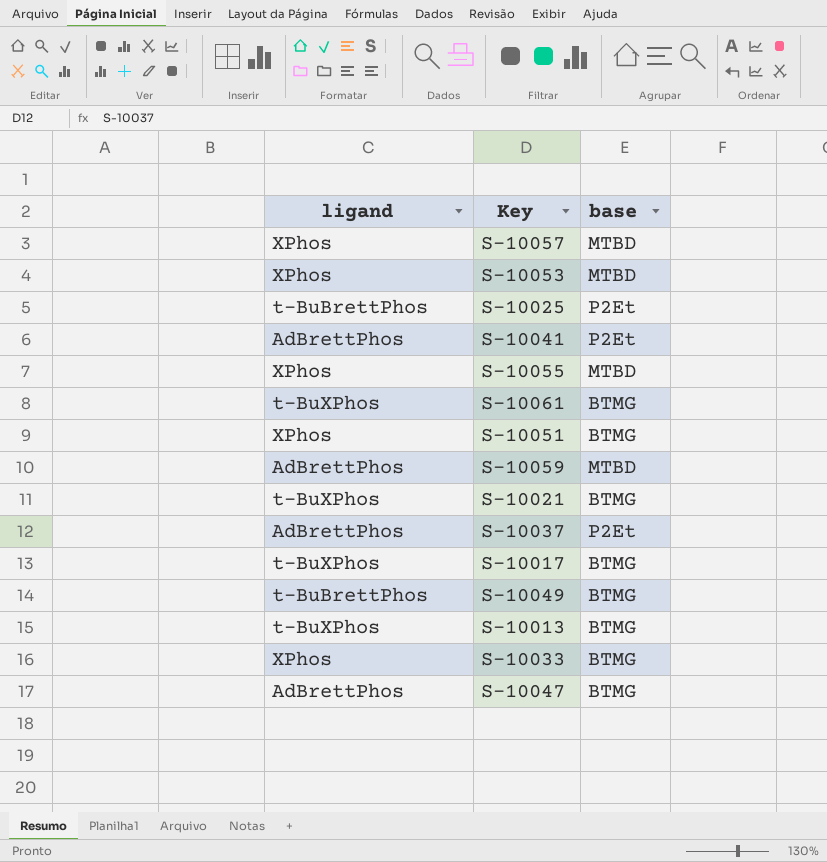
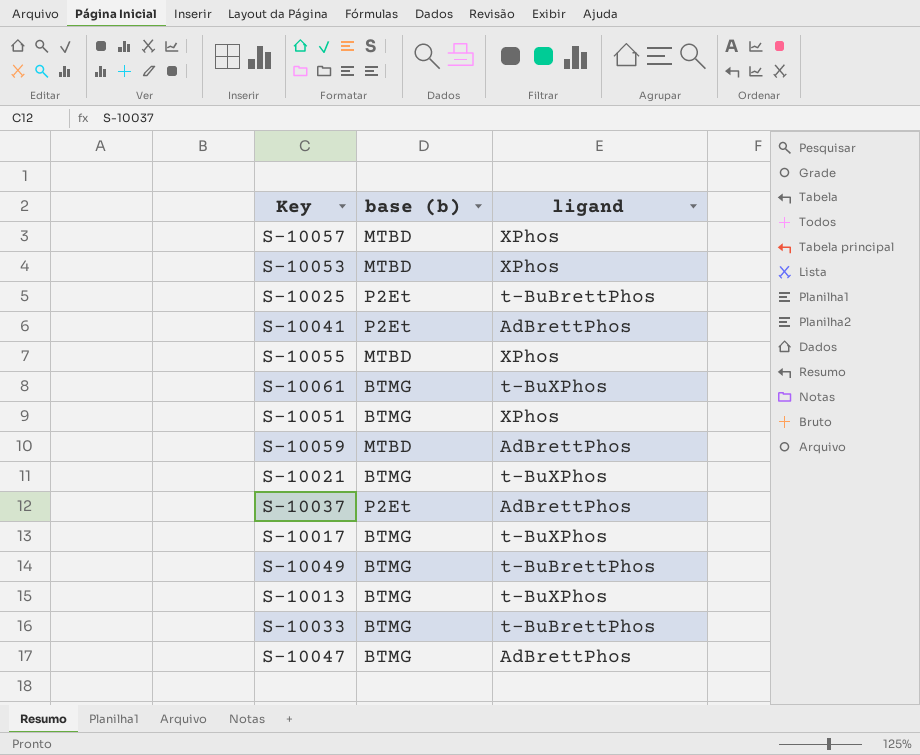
column name: base -> base (b)
column ligand | position: 1 -> 3
S-10033 | ligand: XPhos -> t-BuBrettPhos

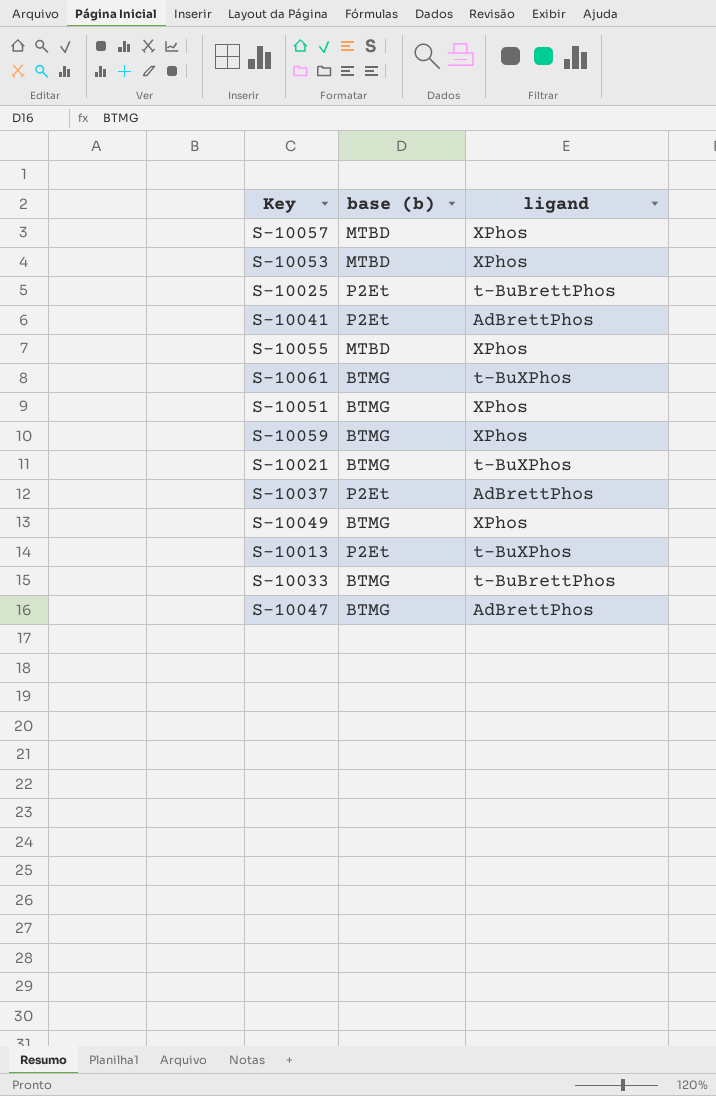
row S-10017: BTMG | t-BuXPhos -> none
S-10059 | base (b): MTBD -> BTMG
S-10059 | ligand: AdBrettPhos -> XPhos
S-10049 | ligand: t-BuBrettPhos -> XPhos
S-10013 | base (b): BTMG -> P2Et

